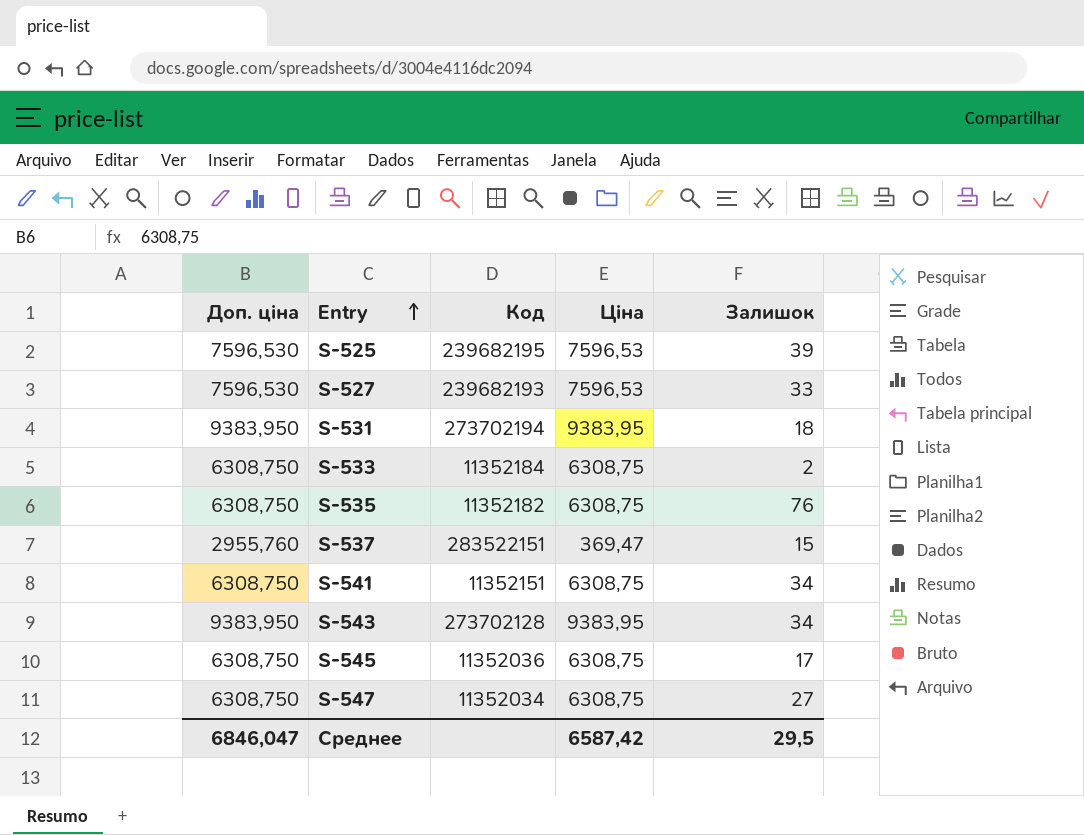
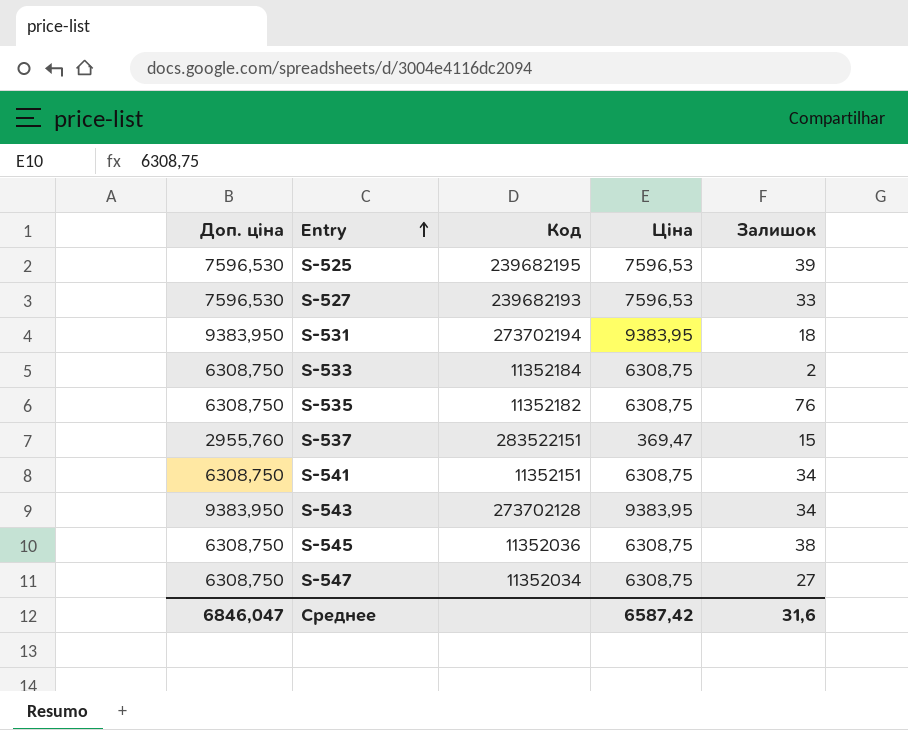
S-545 | Залишок: 17 -> 38
Среднее | Залишок: 29,5 -> 31,6

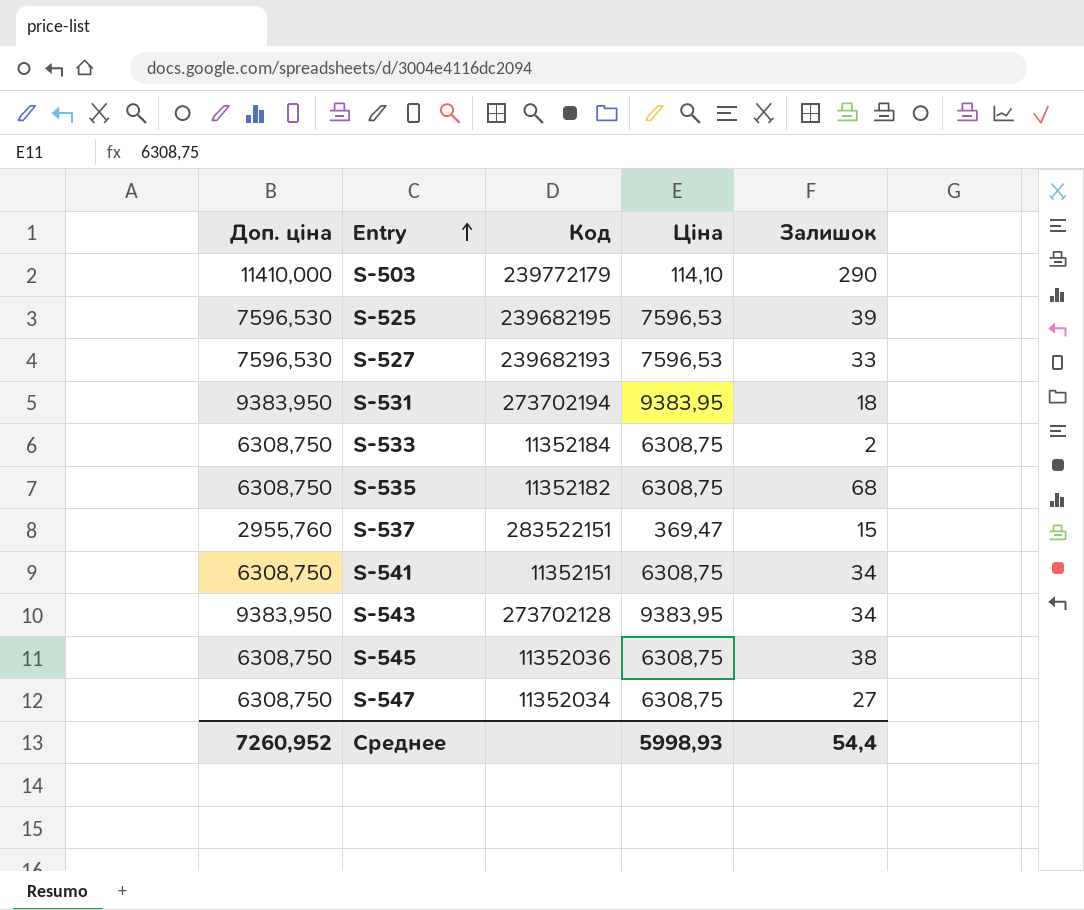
row S-503: none -> 11410,000 | 239772179 | 114,10 | 290
S-535 | Залишок: 76 -> 68
Среднее | Доп. ціна: 6846,047 -> 7260,952
Среднее | Ціна: 6587,42 -> 5998,93
Среднее | Залишок: 31,6 -> 54,4

